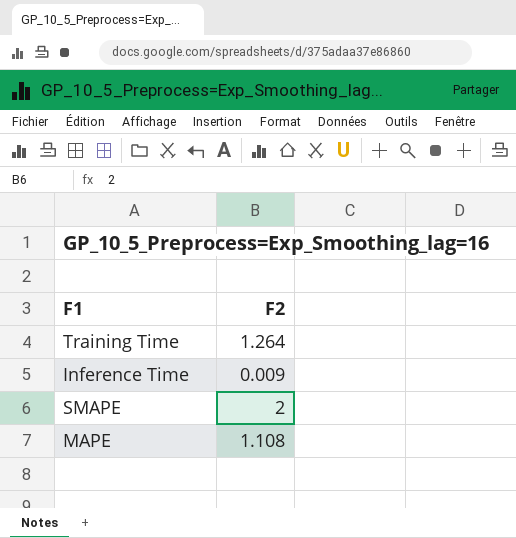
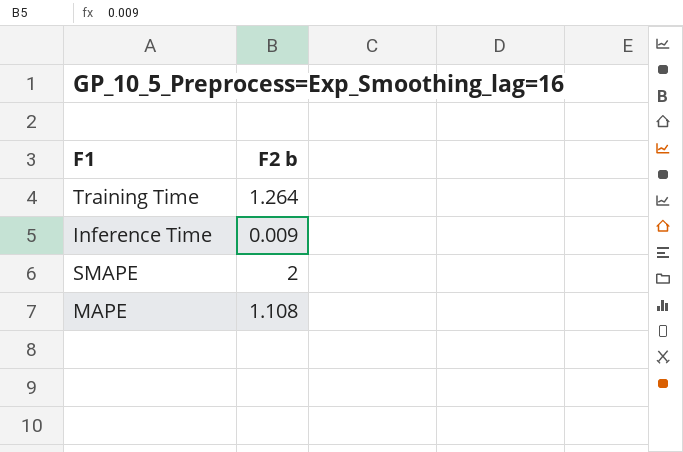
column name: F2 -> F2 b

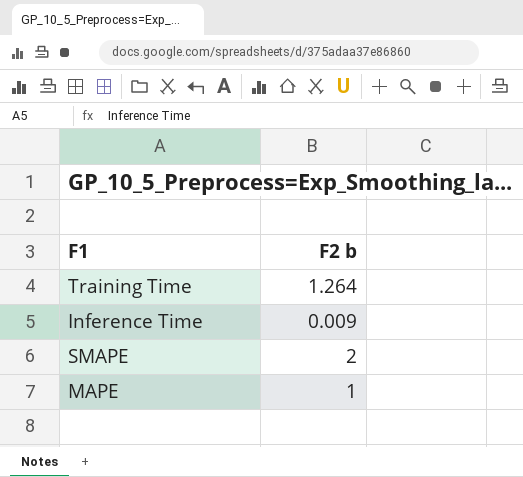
MAPE | F2 b: 1.108 -> 1

